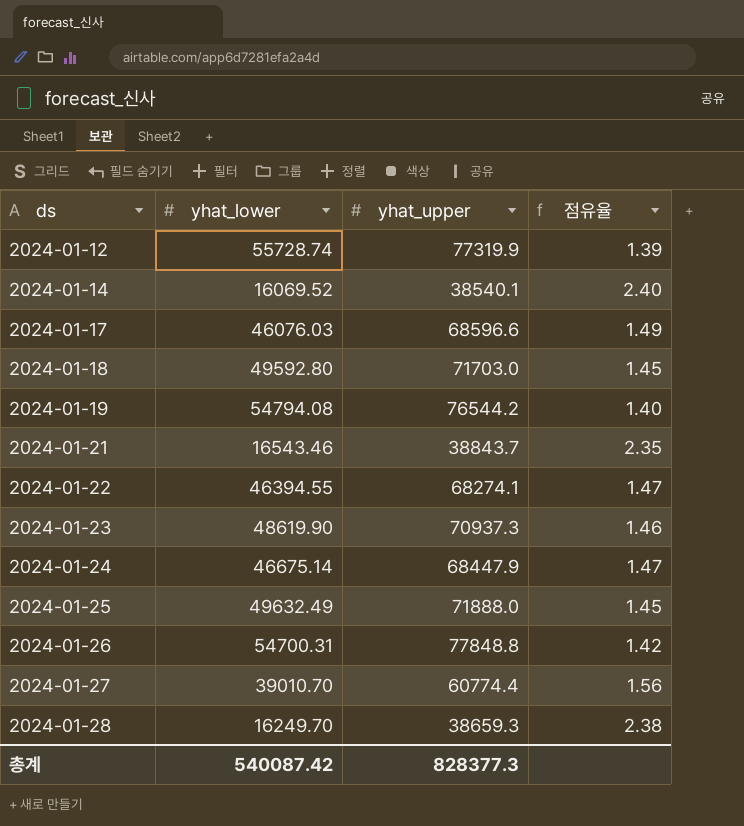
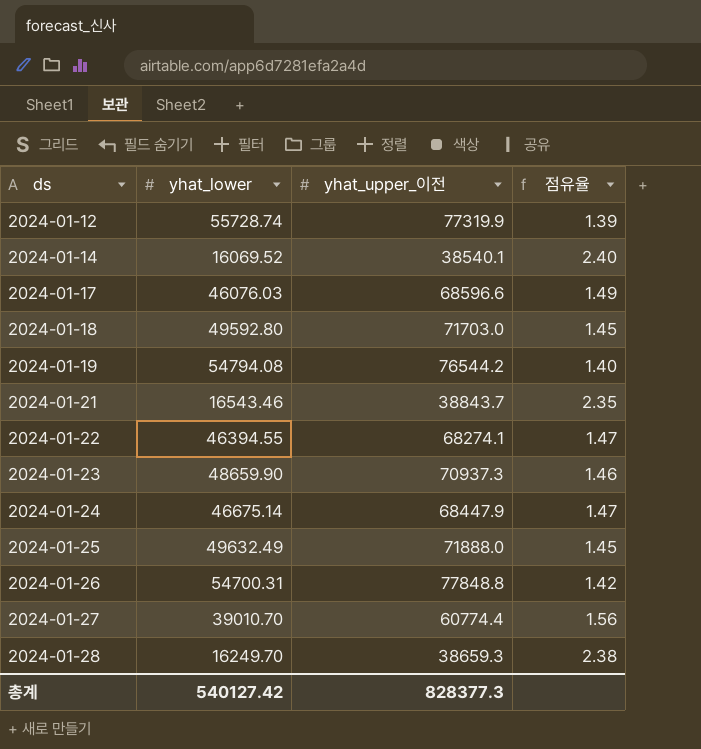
column name: yhat_upper -> yhat_upper_이전
2024-01-23 | yhat_lower: 48619.90 -> 48659.90
총계 | yhat_lower: 540087.42 -> 540127.42

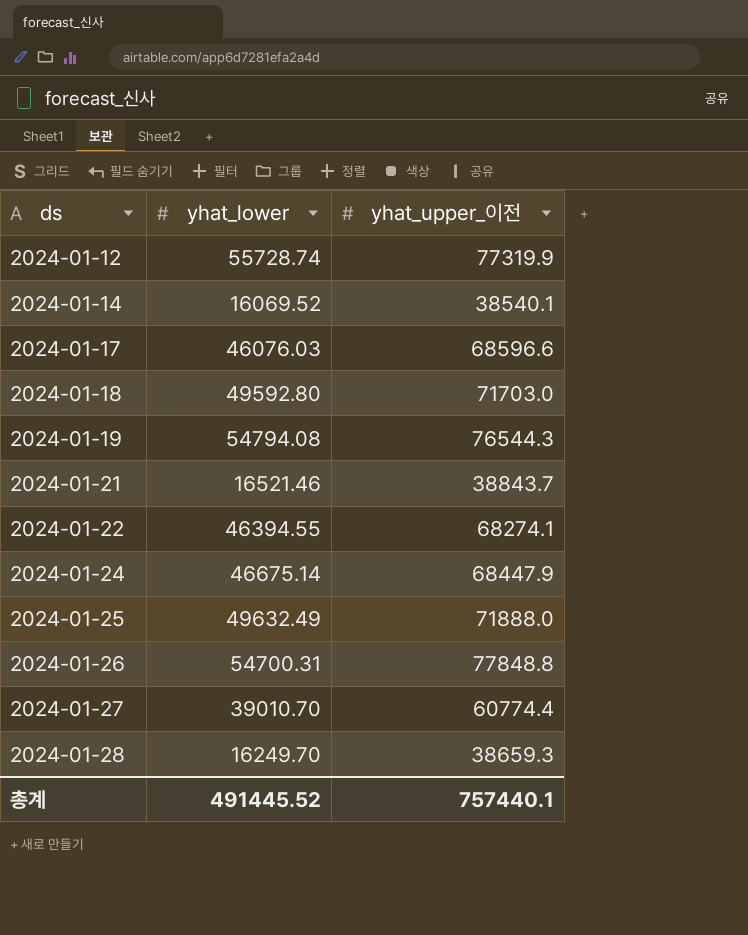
column 점유율 | formula: [yhat_upper_이전] / [yhat_lower] -> none
row 2024-01-23: 48659.90 | 70937.3 | 1.46 -> none
2024-01-19 | yhat_upper_이전: 76544.2 -> 76544.3
2024-01-21 | yhat_lower: 16543.46 -> 16521.46
총계 | yhat_lower: 540127.42 -> 491445.52
총계 | yhat_upper_이전: 828377.3 -> 757440.1

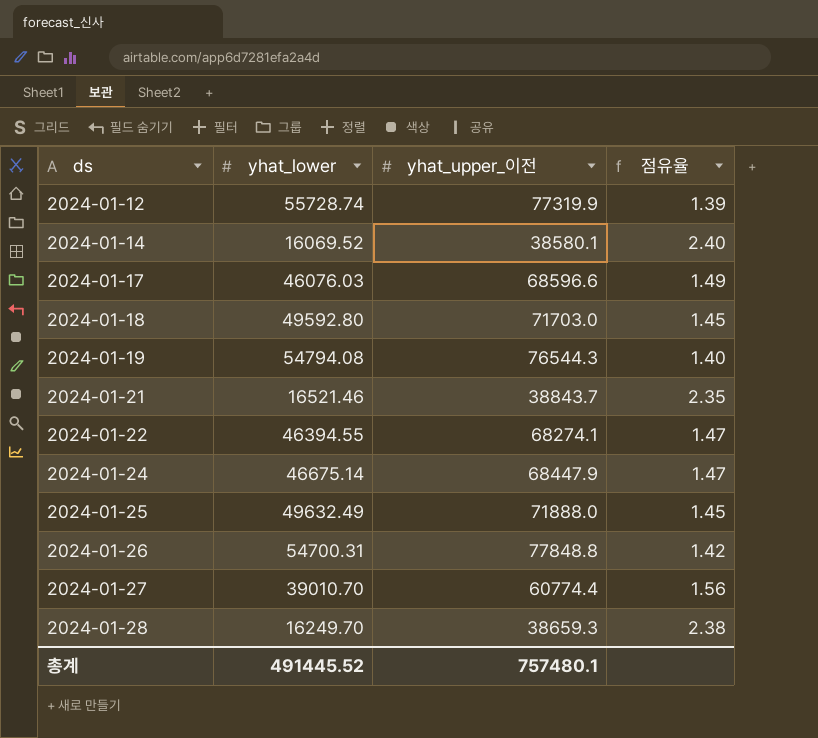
column 점유율 | formula: none -> [yhat_upper_이전] / [yhat_lower]
2024-01-14 | yhat_upper_이전: 38540.1 -> 38580.1
총계 | yhat_upper_이전: 757440.1 -> 757480.1

